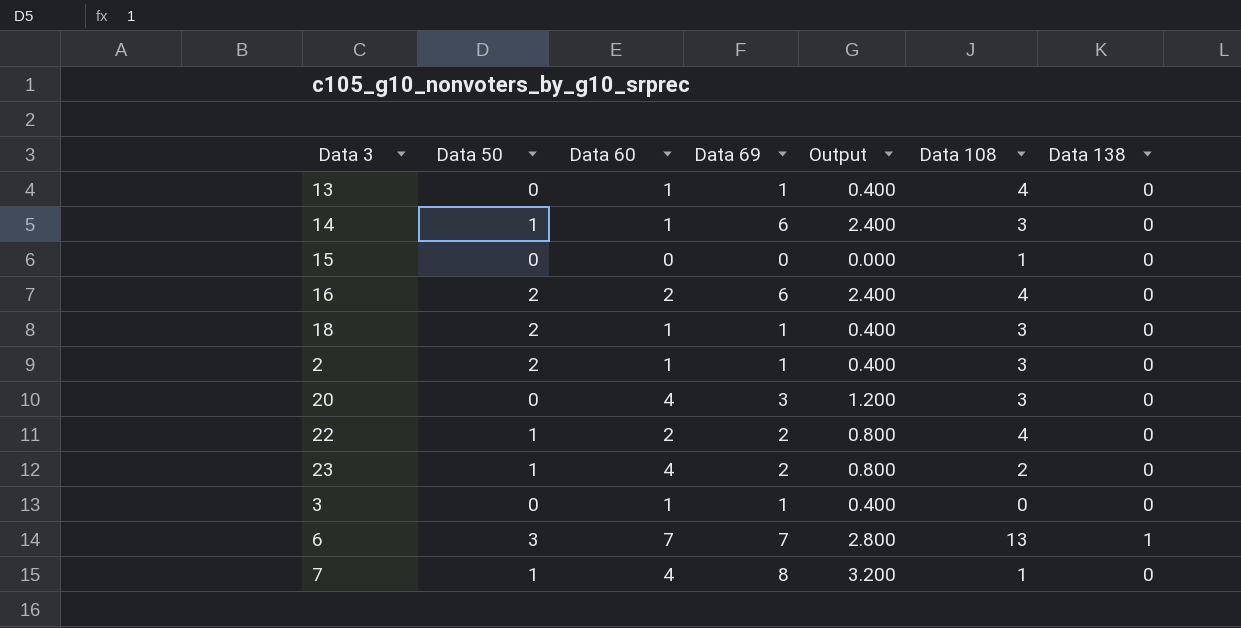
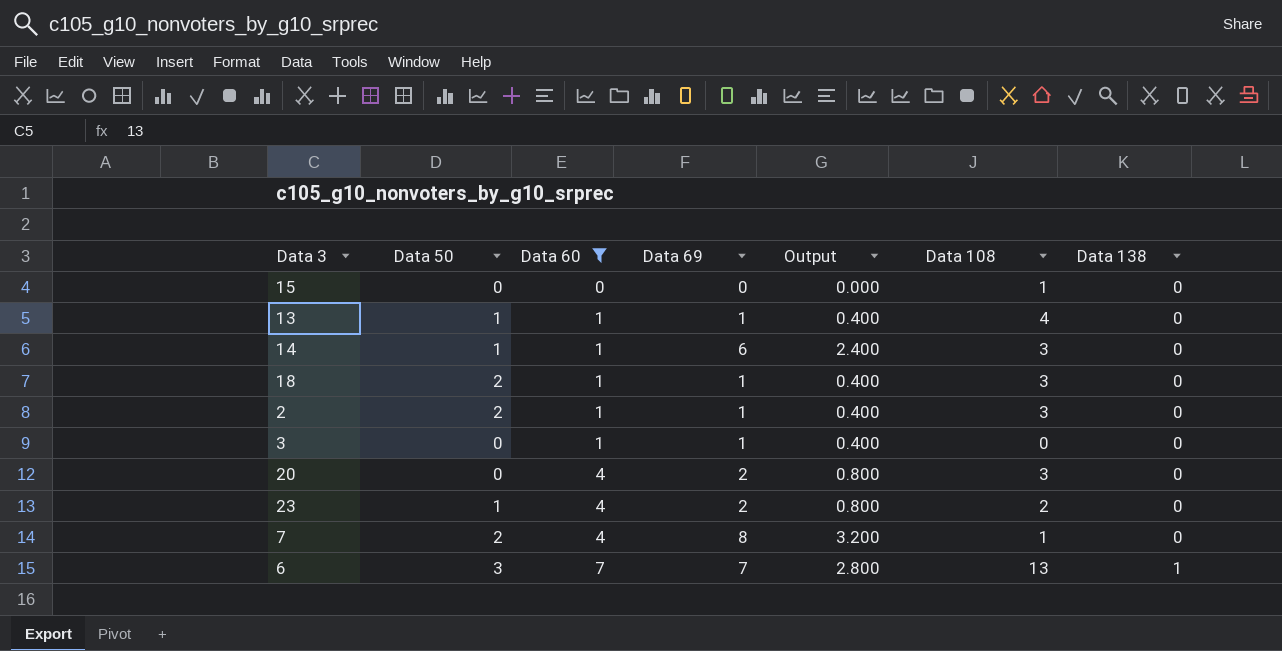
filter: none -> Data 60 != 2
row order: none -> Data 60 ascending
13 | Data 50: 0 -> 1
20 | Data 69: 3 -> 2
20 | Output: 1.200 -> 0.800
7 | Data 50: 1 -> 2

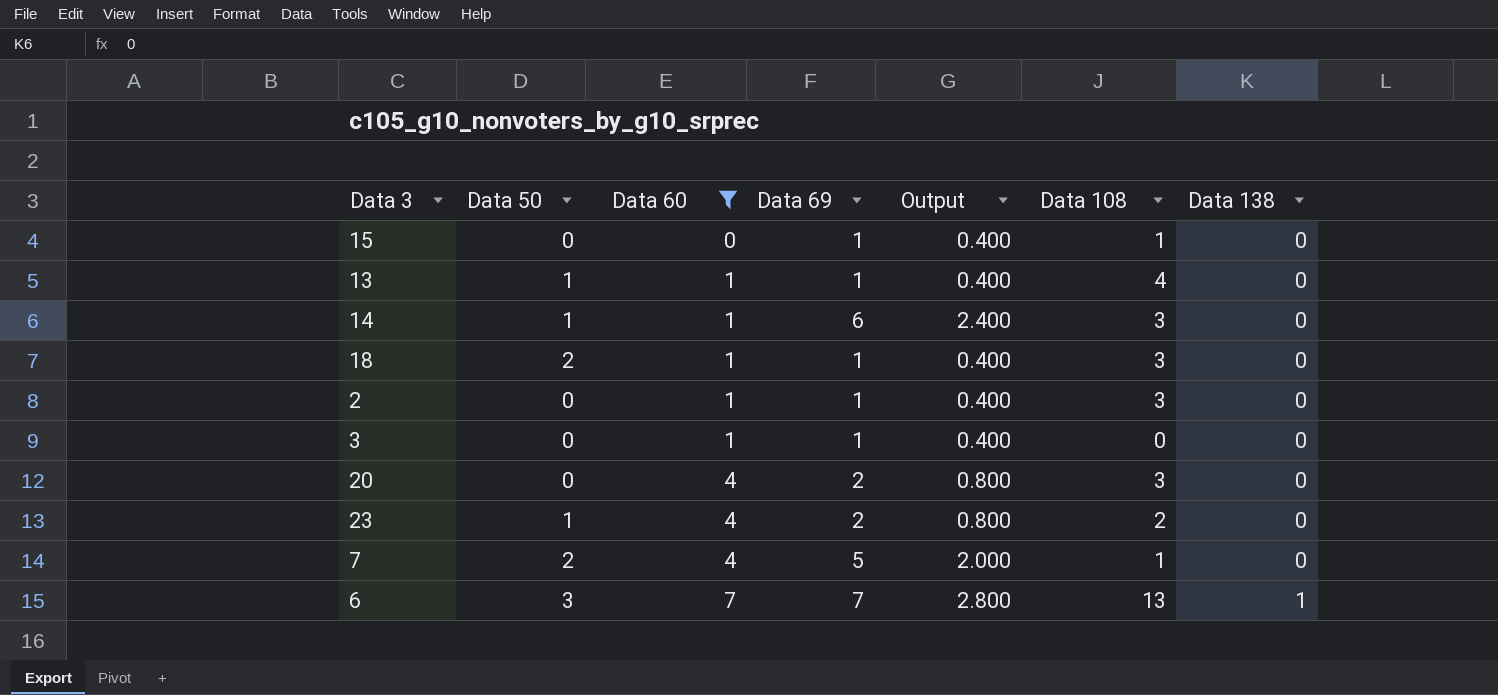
15 | Data 69: 0 -> 1
15 | Output: 0.000 -> 0.400
2 | Data 50: 2 -> 0
7 | Data 69: 8 -> 5
7 | Output: 3.200 -> 2.000

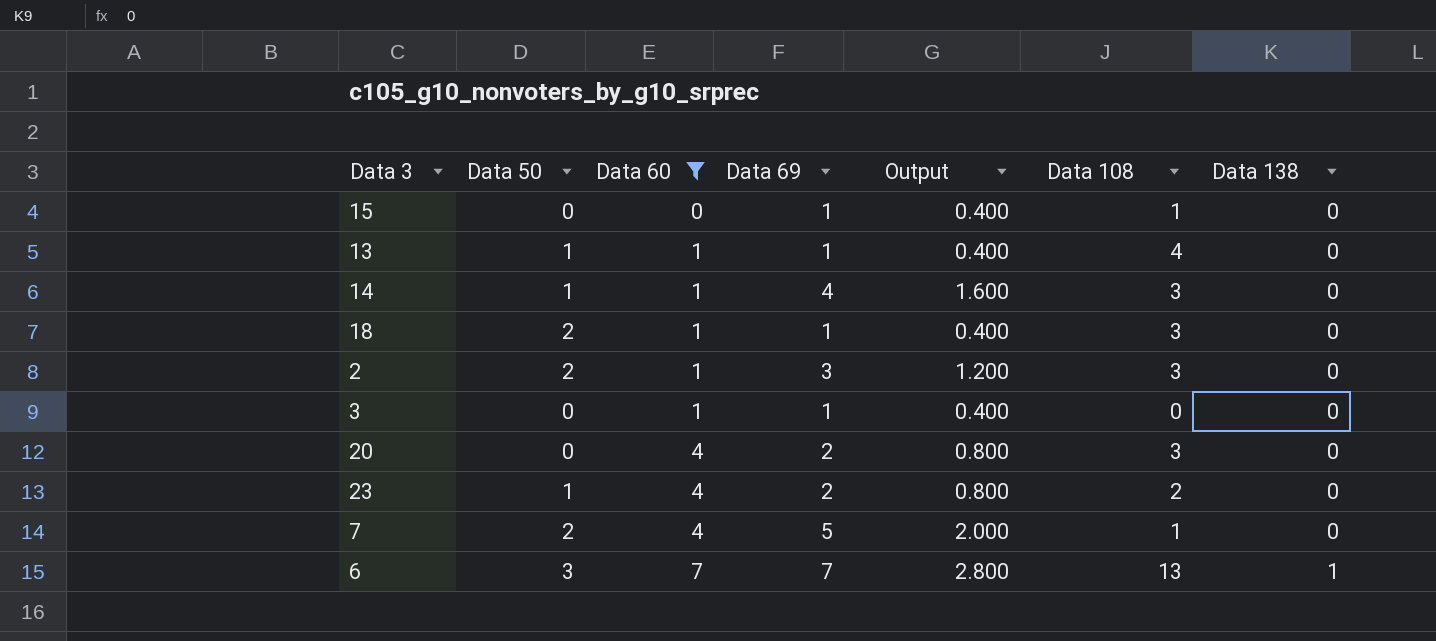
14 | Data 69: 6 -> 4
14 | Output: 2.400 -> 1.600
2 | Data 50: 0 -> 2
2 | Data 69: 1 -> 3
2 | Output: 0.400 -> 1.200

